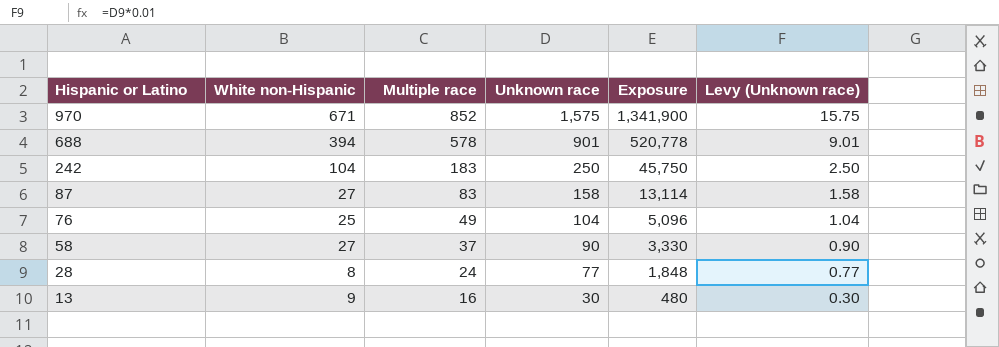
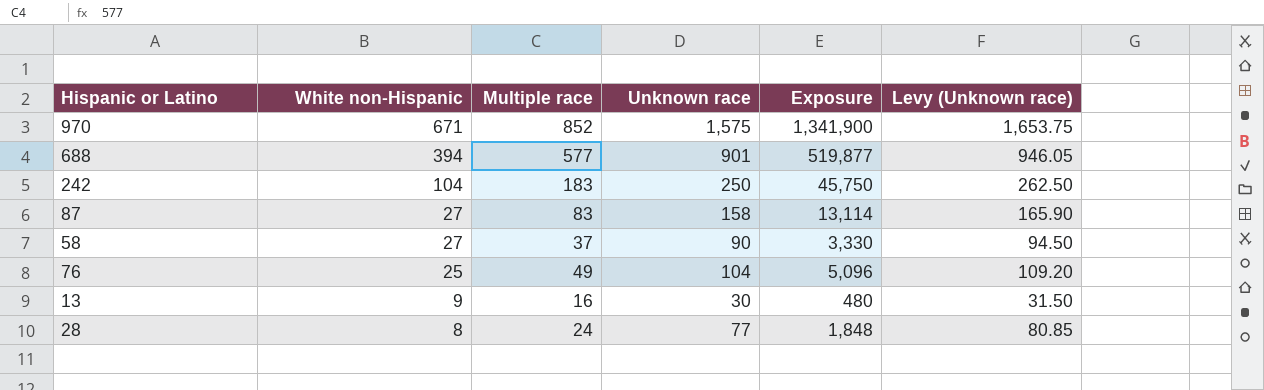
row order: Hispanic or Latino descending -> White non-Hispanic descending
column Levy (Unknown race) | formula: [Unknown race] * 0.01 -> [Unknown race] * 1.05
688 | Multiple race: 578 -> 577
688 | Exposure: 520,778 -> 519,877

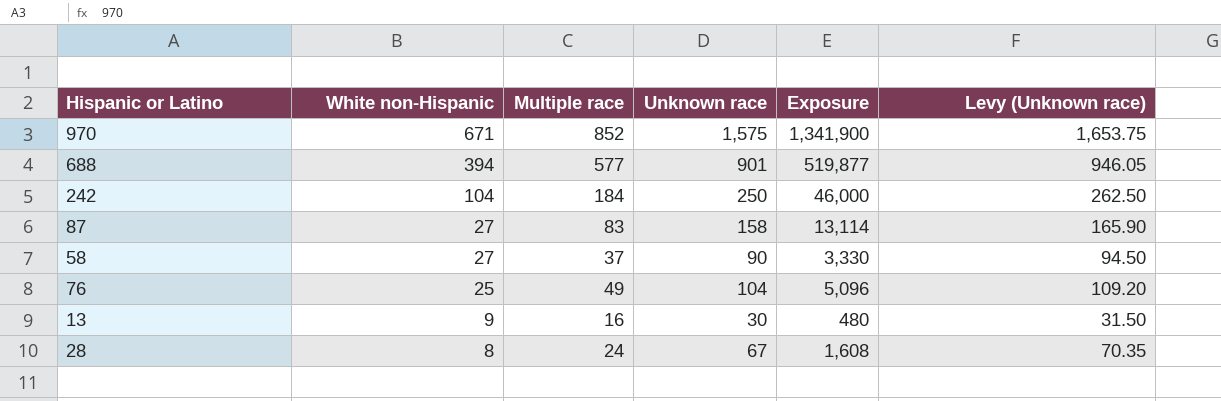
242 | Multiple race: 183 -> 184
242 | Exposure: 45,750 -> 46,000
28 | Unknown race: 77 -> 67
28 | Exposure: 1,848 -> 1,608
28 | Levy (Unknown race): 80.85 -> 70.35

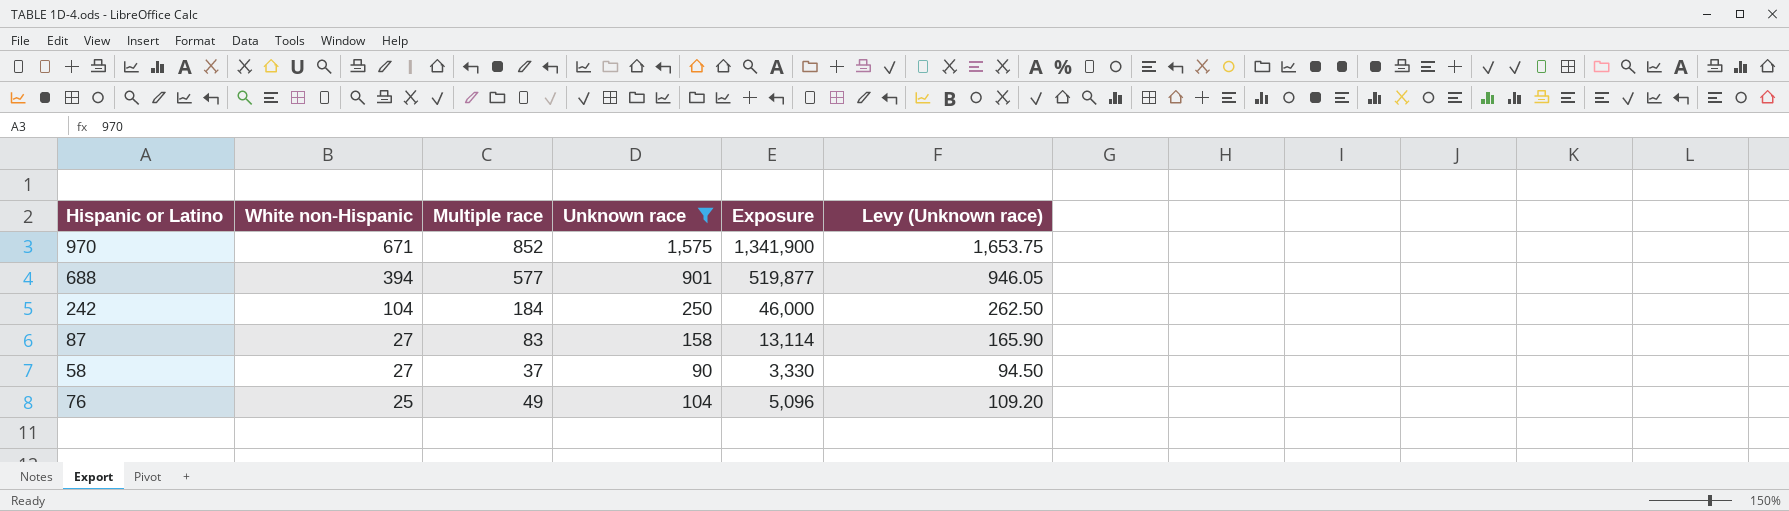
filter: none -> Unknown race >= 90

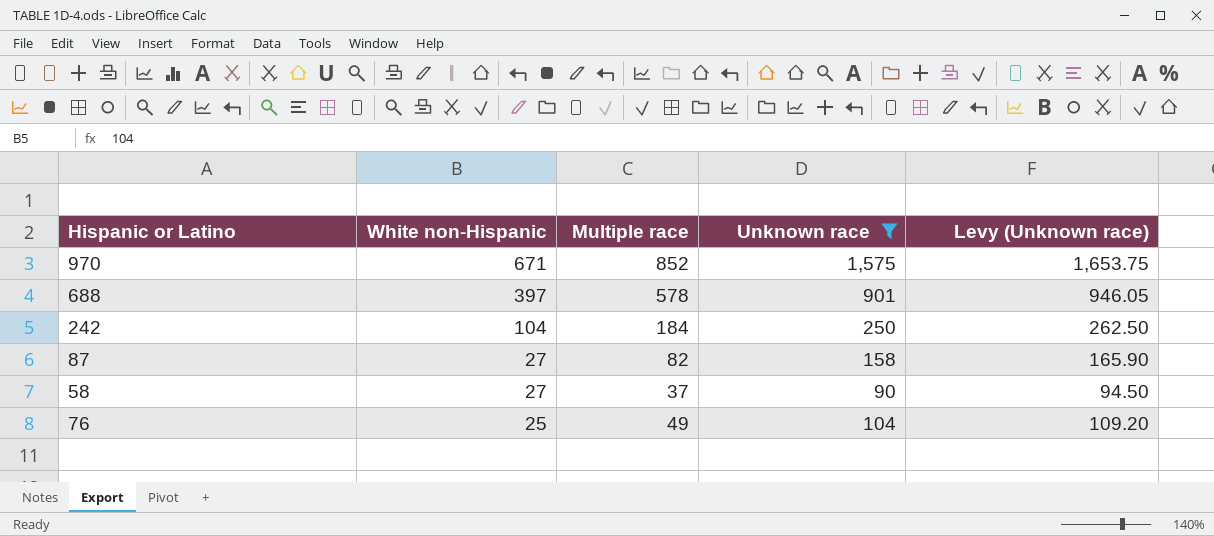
column Exposure | formula: [Multiple race] * [Unknown race] -> none
688 | White non-Hispanic: 394 -> 397
688 | Multiple race: 577 -> 578
87 | Multiple race: 83 -> 82

